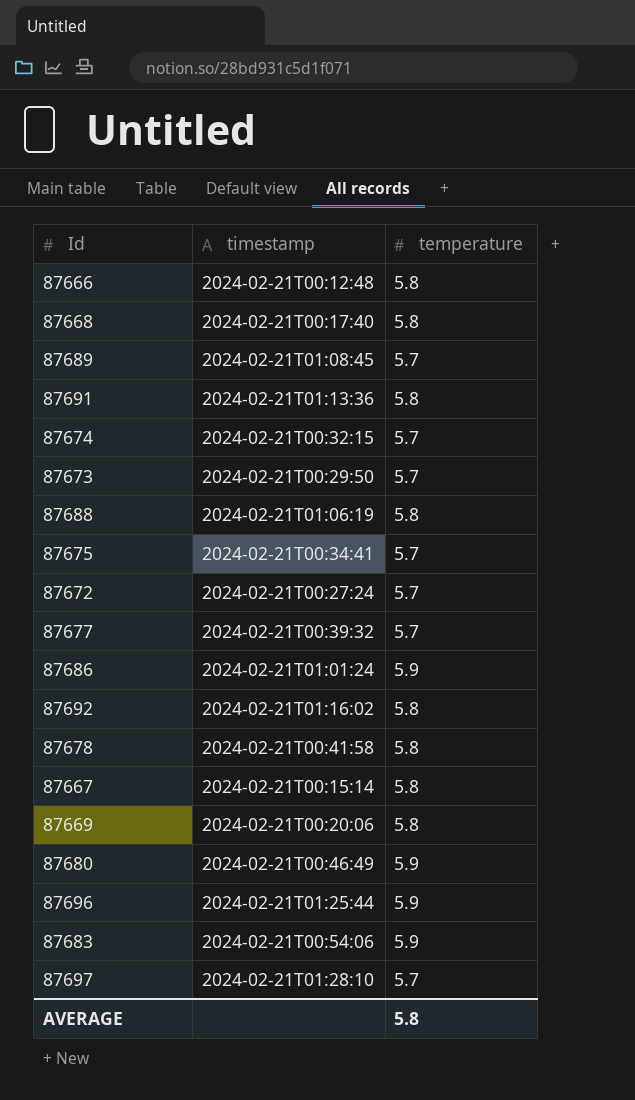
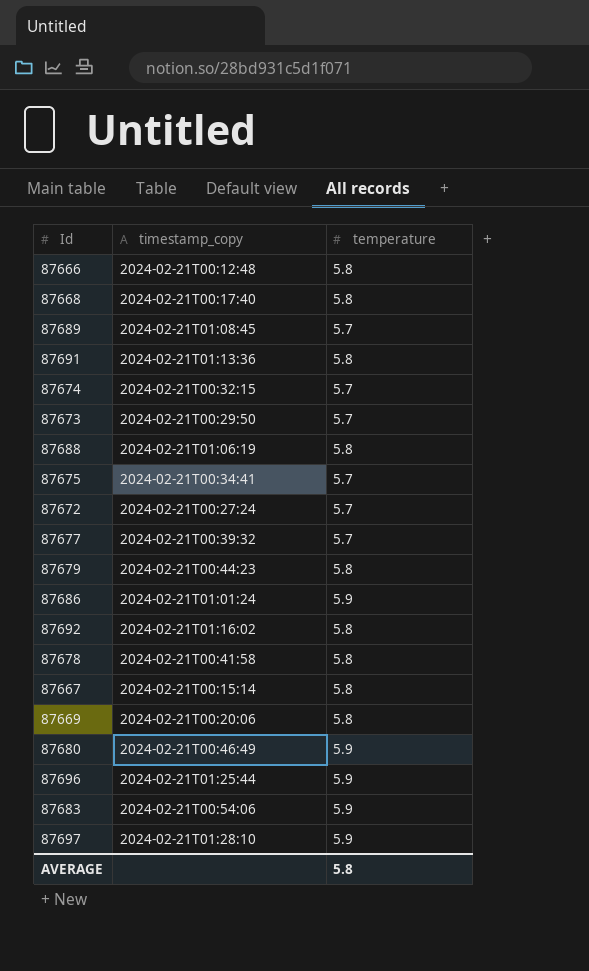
column name: timestamp -> timestamp_copy
row 87679: none -> 2024-02-21T00:44:23 | 5.8
87697 | temperature: 5.7 -> 5.9

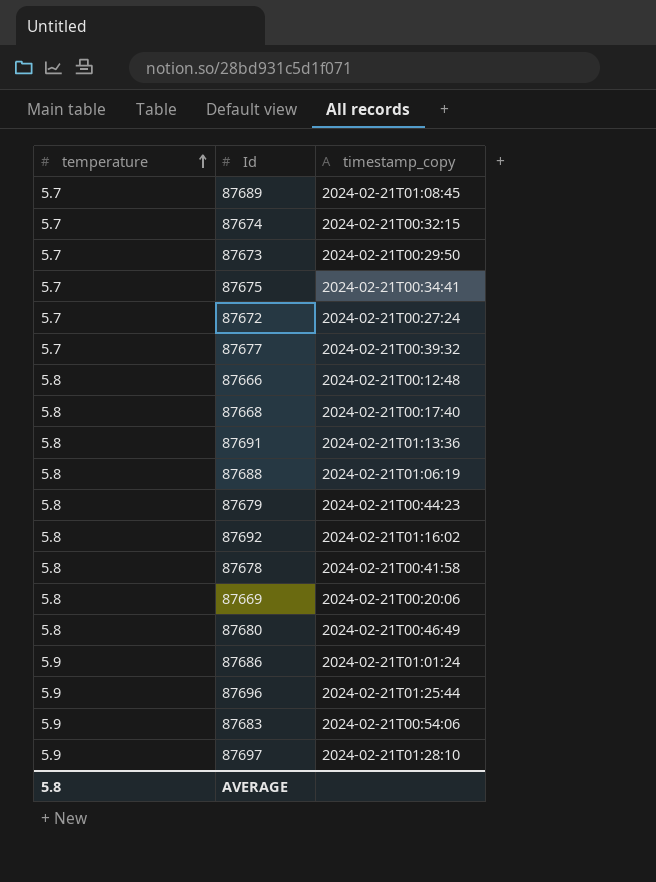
row order: none -> temperature ascending
column temperature | position: 3 -> 1
row 87667: 2024-02-21T00:15:14 | 5.8 -> none
87680 | temperature: 5.9 -> 5.8

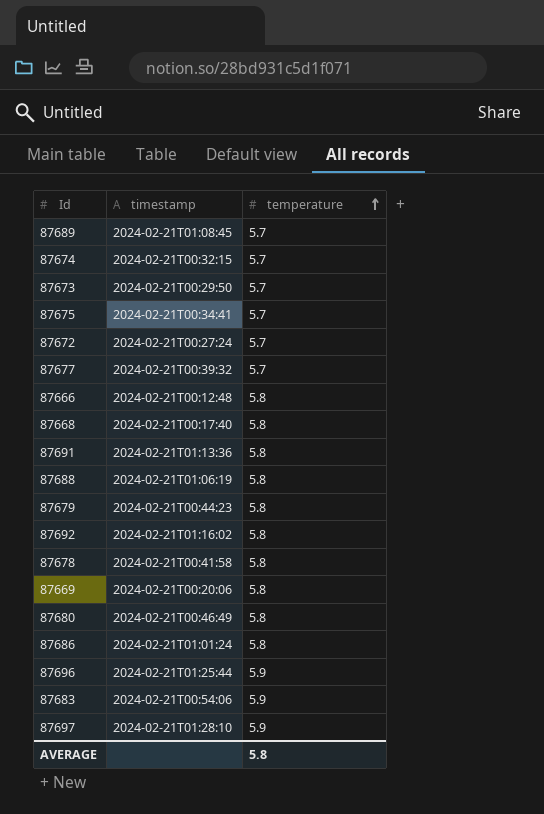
column name: timestamp_copy -> timestamp
column temperature | position: 1 -> 3
87686 | temperature: 5.9 -> 5.8

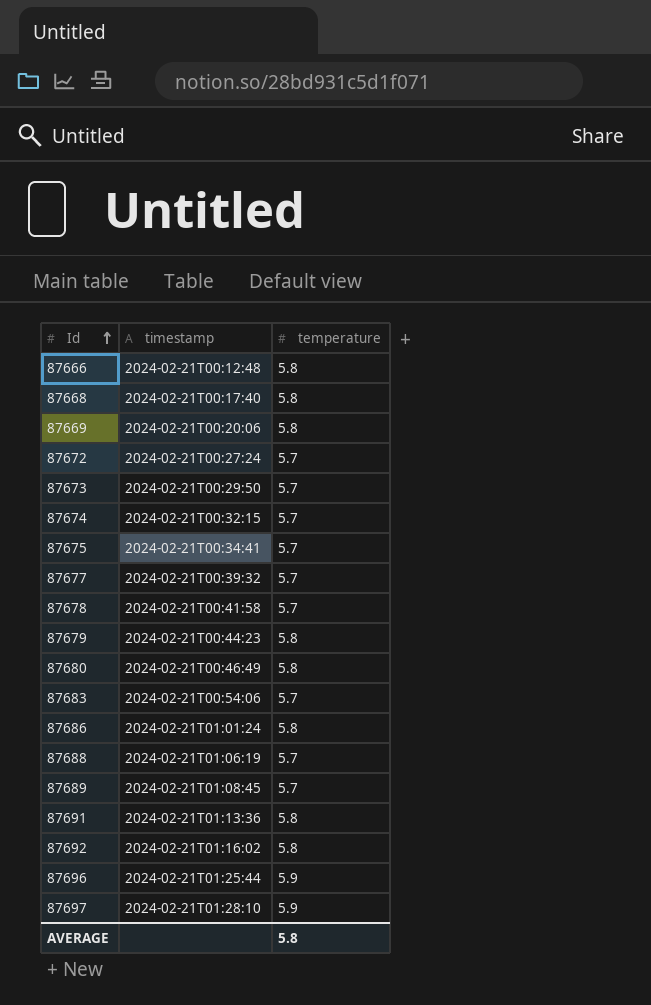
row order: temperature ascending -> Id ascending
87678 | temperature: 5.8 -> 5.7
87683 | temperature: 5.9 -> 5.7
87688 | temperature: 5.8 -> 5.7

